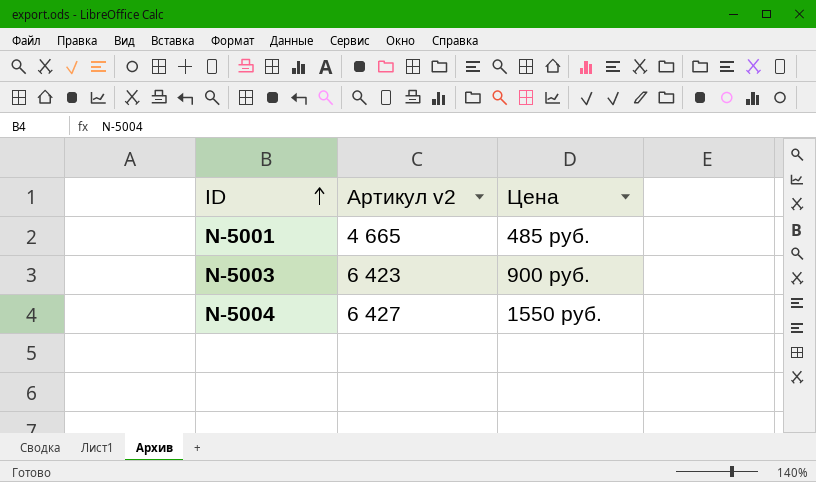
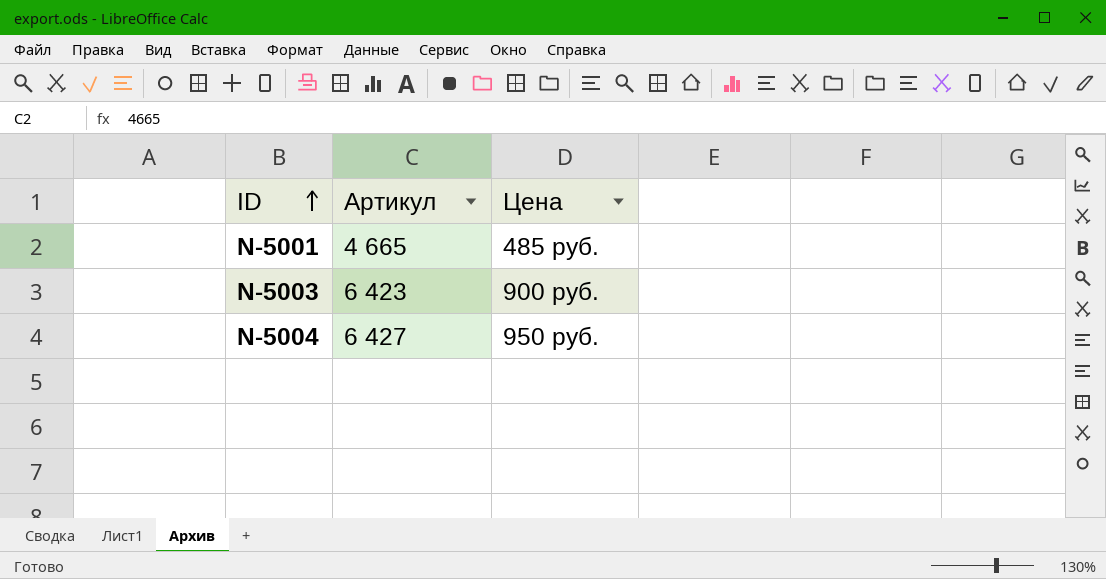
column name: Артикул v2 -> Артикул
N-5004 | Цена: 1550 руб. -> 950 руб.

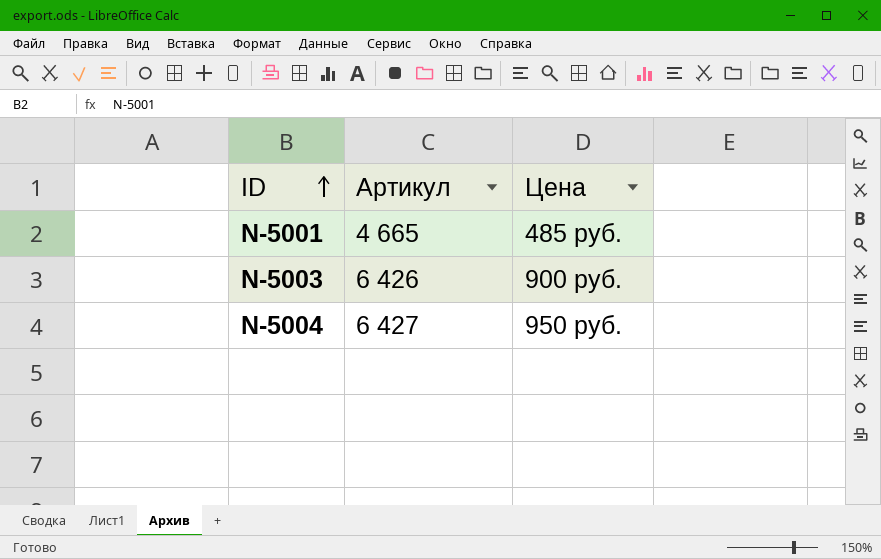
N-5003 | Артикул: 6 423 -> 6 426

